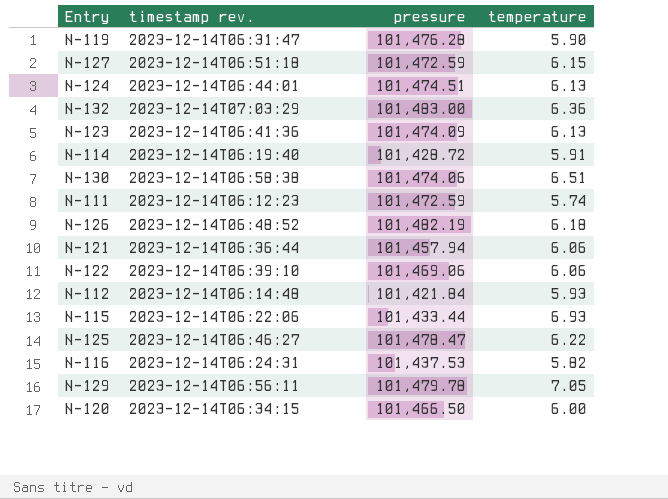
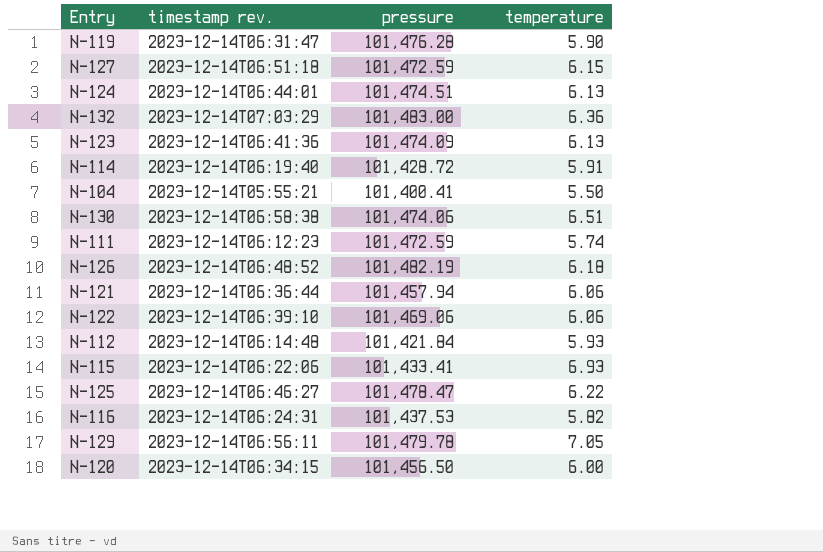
row N-104: none -> 2023-12-14T05:55:21 | 101,400.41 | 5.50
N-115 | pressure: 101,433.44 -> 101,433.41
N-120 | pressure: 101,466.50 -> 101,456.50

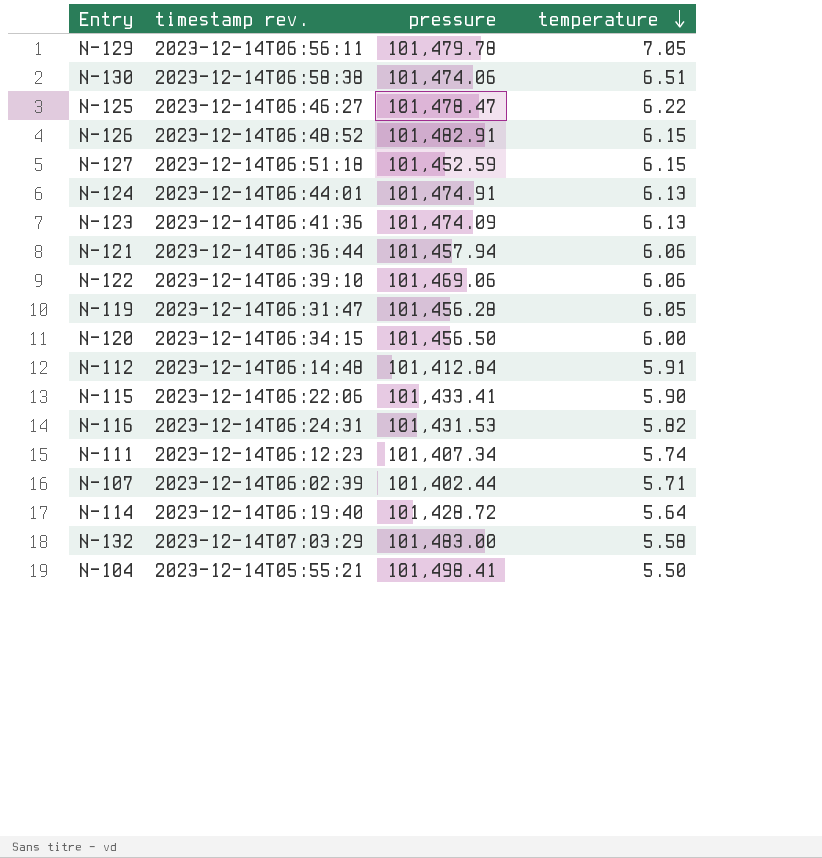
row order: none -> temperature descending
N-126 | pressure: 101,482.19 -> 101,482.91
N-126 | temperature: 6.18 -> 6.15
N-127 | pressure: 101,472.59 -> 101,452.59
N-124 | pressure: 101,474.51 -> 101,474.91
N-119 | pressure: 101,476.28 -> 101,456.28
N-119 | temperature: 5.90 -> 6.05
N-112 | pressure: 101,421.84 -> 101,412.84
N-112 | temperature: 5.93 -> 5.91
N-115 | temperature: 6.93 -> 5.90
N-116 | pressure: 101,437.53 -> 101,431.53
N-111 | pressure: 101,472.59 -> 101,407.34
row N-107: none -> 2023-12-14T06:02:39 | 101,402.44 | 5.71
N-114 | temperature: 5.91 -> 5.64
N-132 | temperature: 6.36 -> 5.58
N-104 | pressure: 101,400.41 -> 101,498.41

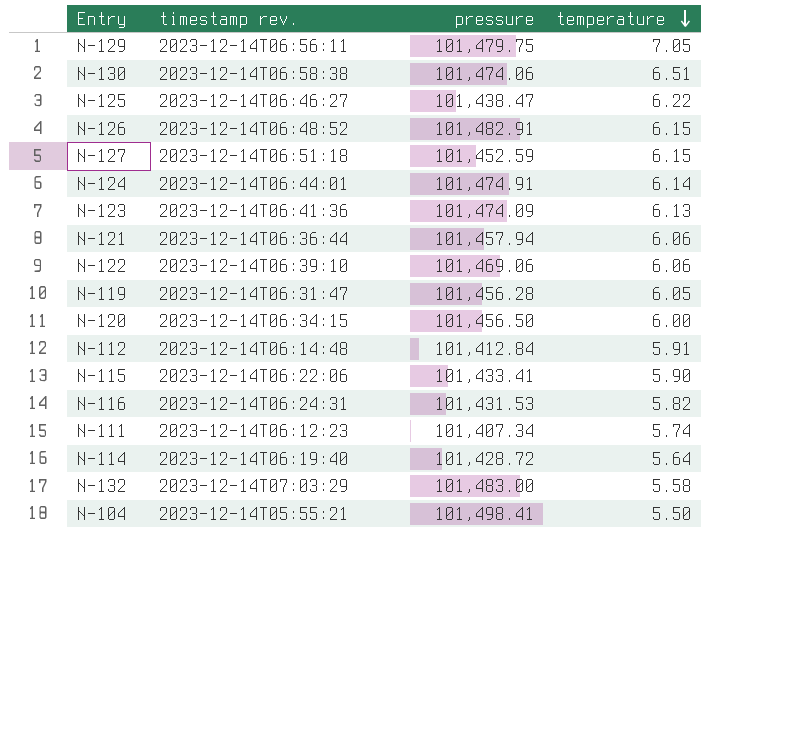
row N-107: 2023-12-14T06:02:39 | 101,402.44 | 5.71 -> none
N-129 | pressure: 101,479.78 -> 101,479.75
N-125 | pressure: 101,478.47 -> 101,438.47
N-124 | temperature: 6.13 -> 6.14

